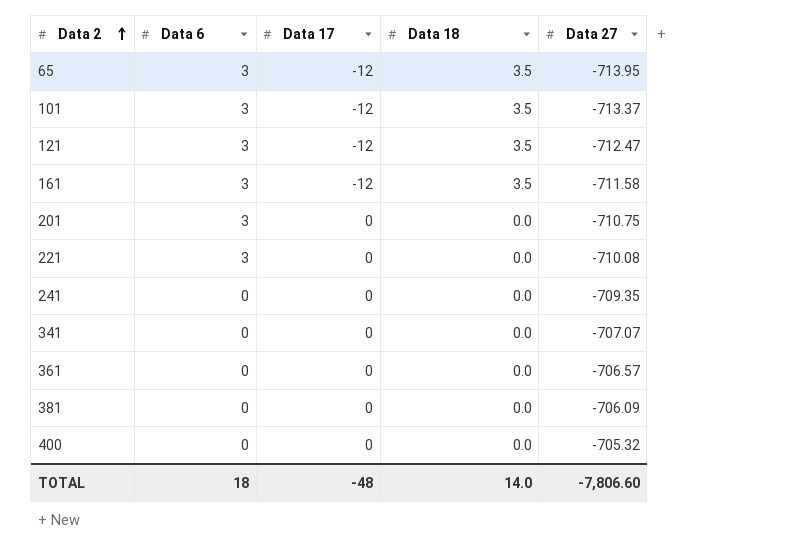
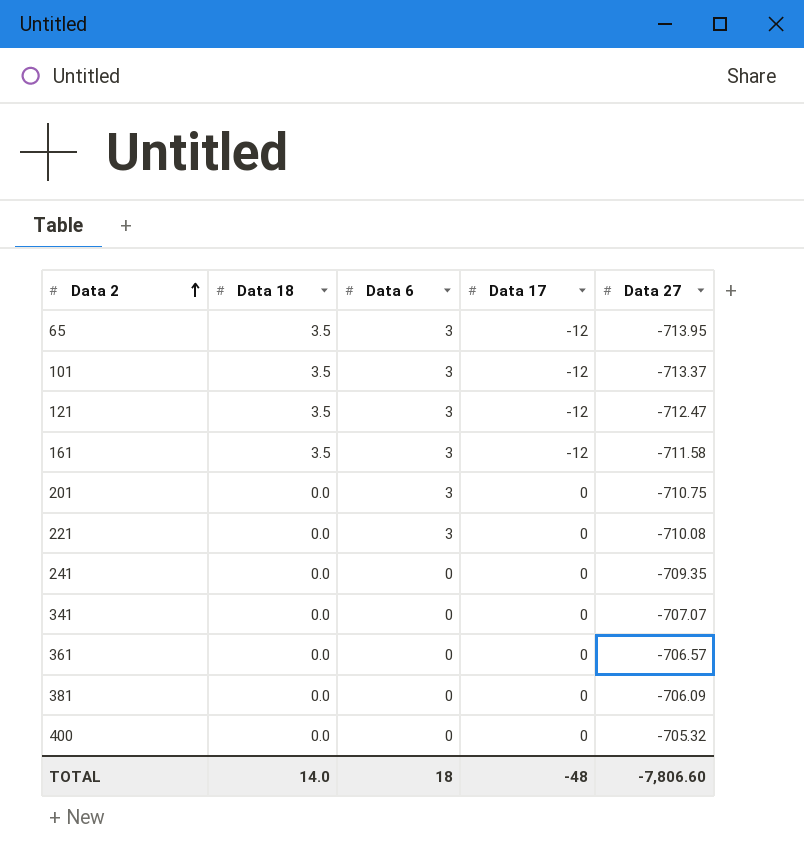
column Data 18 | position: 4 -> 2

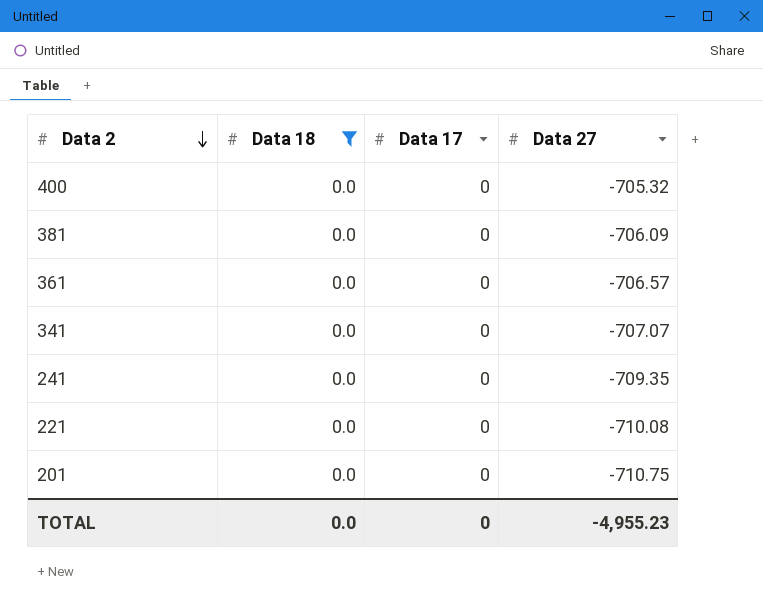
filter: none -> Data 18 = 0.0
row order: Data 2 ascending -> Data 2 descending
column Data 6 | position: 3 -> none
TOTAL | Data 18: 14.0 -> 0.0
TOTAL | Data 17: -48 -> 0
TOTAL | Data 27: -7,806.60 -> -4,955.23

